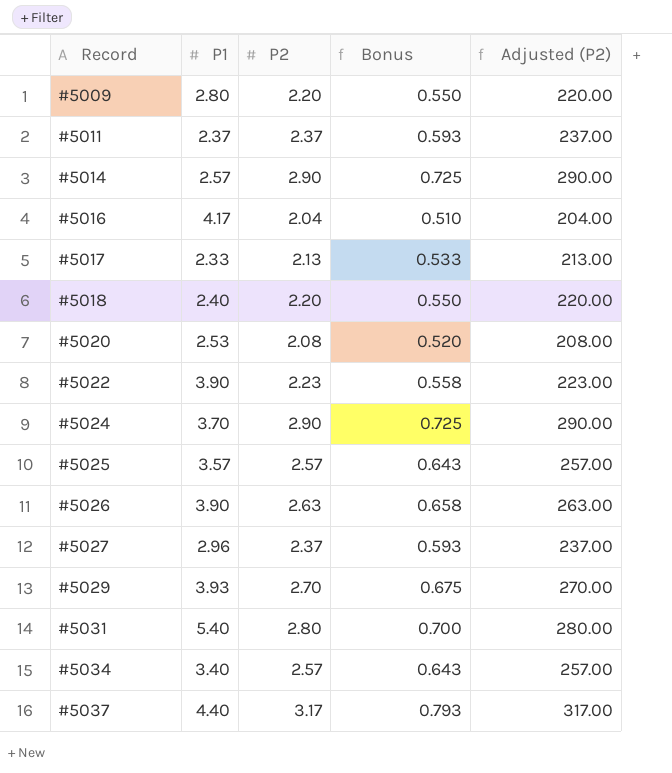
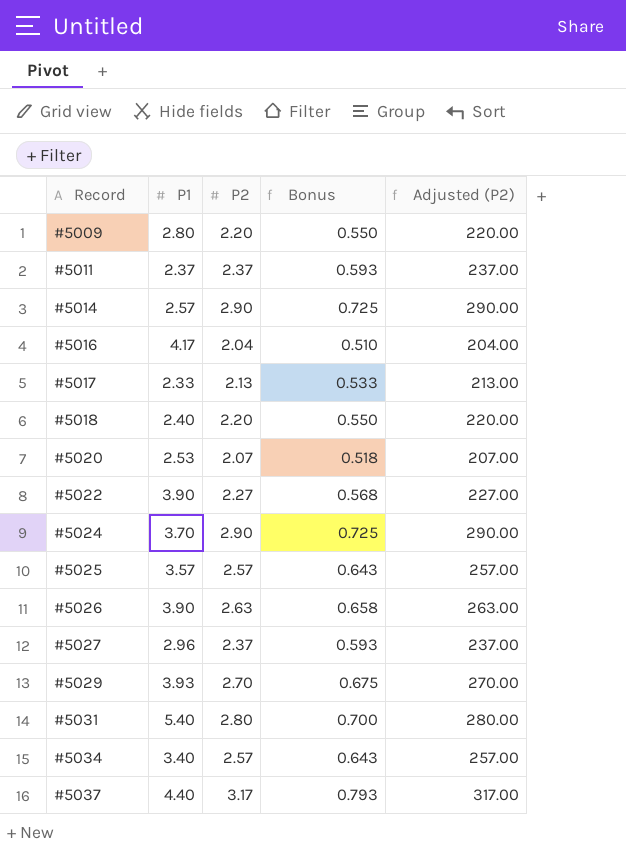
#5020 | P2: 2.08 -> 2.07
#5020 | Bonus: 0.520 -> 0.518
#5020 | Adjusted (P2): 208.00 -> 207.00
#5022 | P2: 2.23 -> 2.27
#5022 | Bonus: 0.558 -> 0.568
#5022 | Adjusted (P2): 223.00 -> 227.00

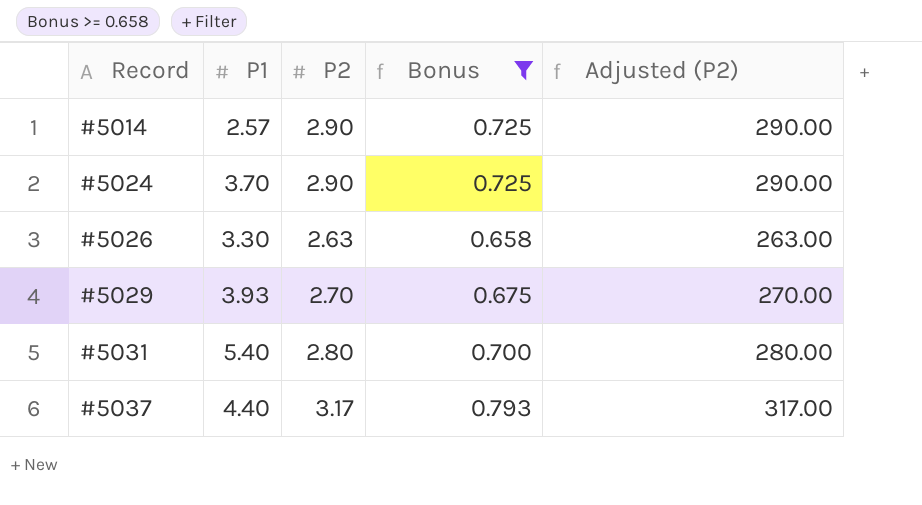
filter: none -> Bonus >= 0.658
#5026 | P1: 3.90 -> 3.30

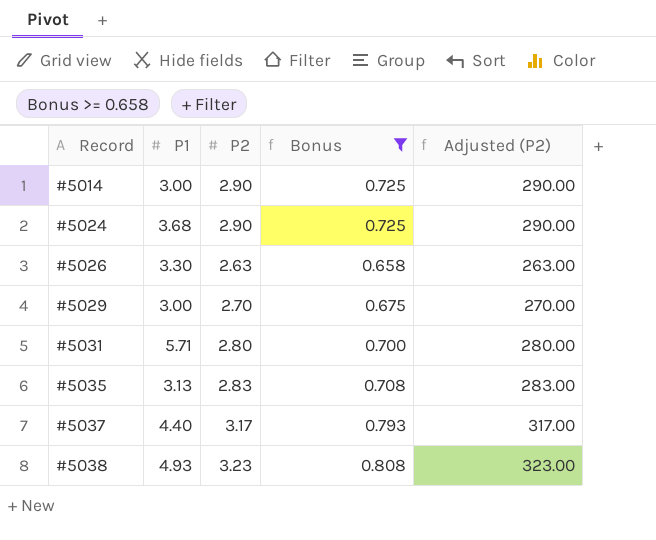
#5014 | P1: 2.57 -> 3.00
#5024 | P1: 3.70 -> 3.68
#5029 | P1: 3.93 -> 3.00
#5031 | P1: 5.40 -> 5.71
row #5035: none -> 3.13 | 2.83 | 0.708 | 283.00
row #5038: none -> 4.93 | 3.23 | 0.808 | 323.00

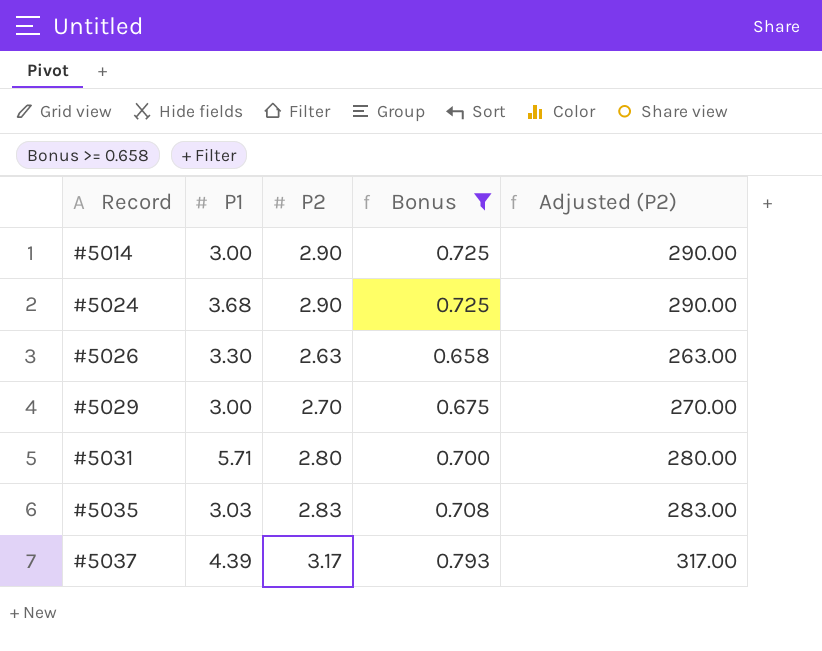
row #5038: 4.93 | 3.23 | 0.808 | 323.00 -> none
#5035 | P1: 3.13 -> 3.03
#5037 | P1: 4.40 -> 4.39

